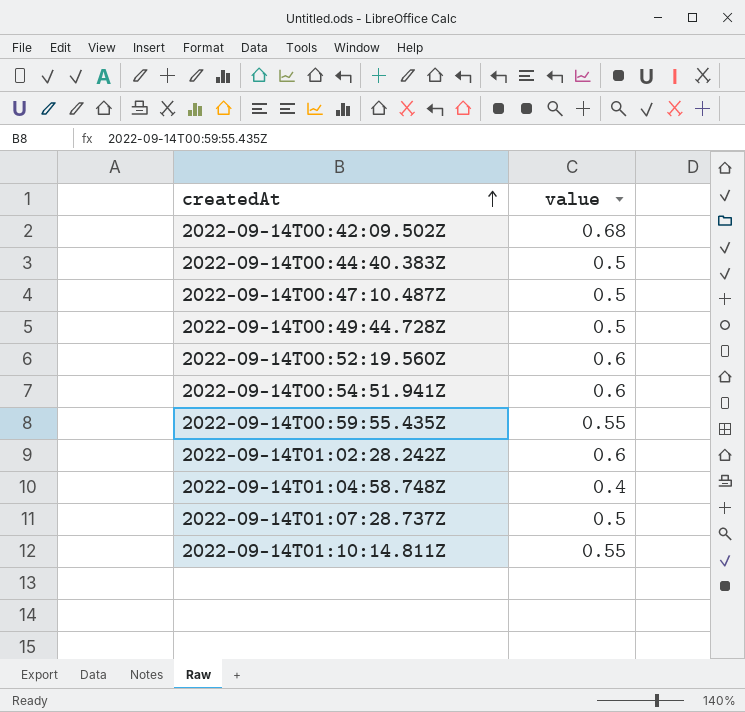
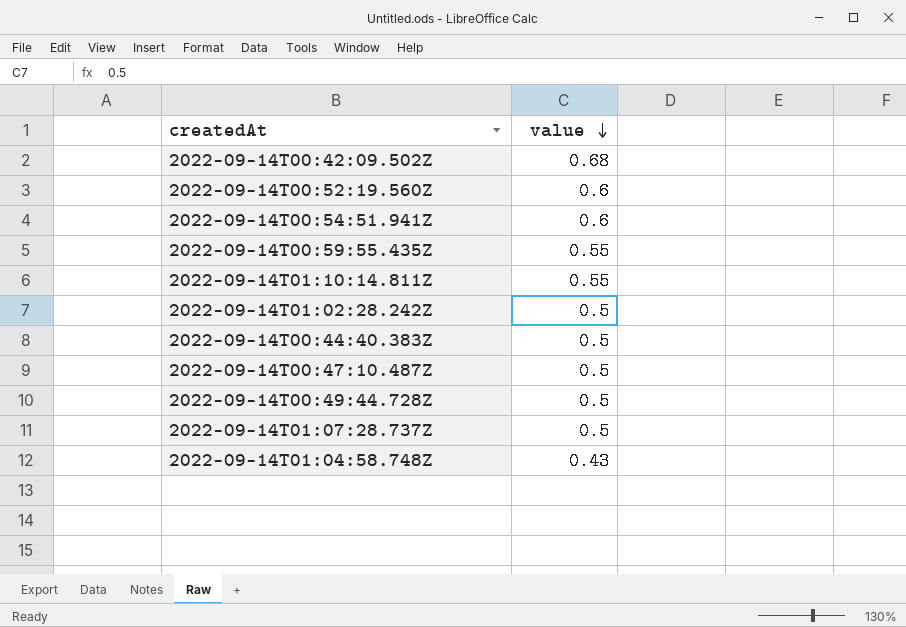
row order: createdAt ascending -> value descending
2022-09-14T01:02:28.242Z | value: 0.6 -> 0.5
2022-09-14T01:04:58.748Z | value: 0.4 -> 0.43

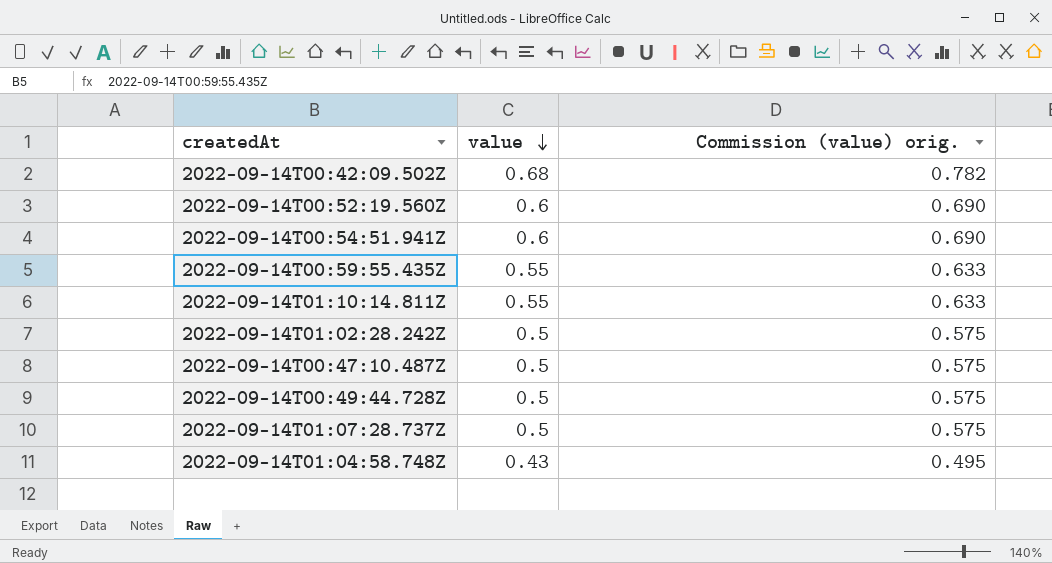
column Commission (value) orig. | formula: none -> [value] * 1.15
row 2022-09-14T00:44:40.383Z: 0.5 -> none

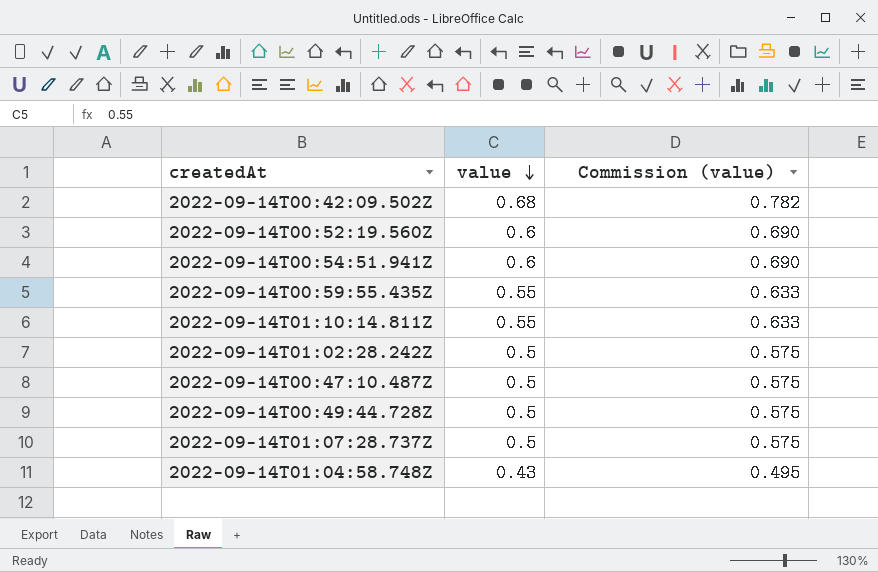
column name: Commission (value) orig. -> Commission (value)

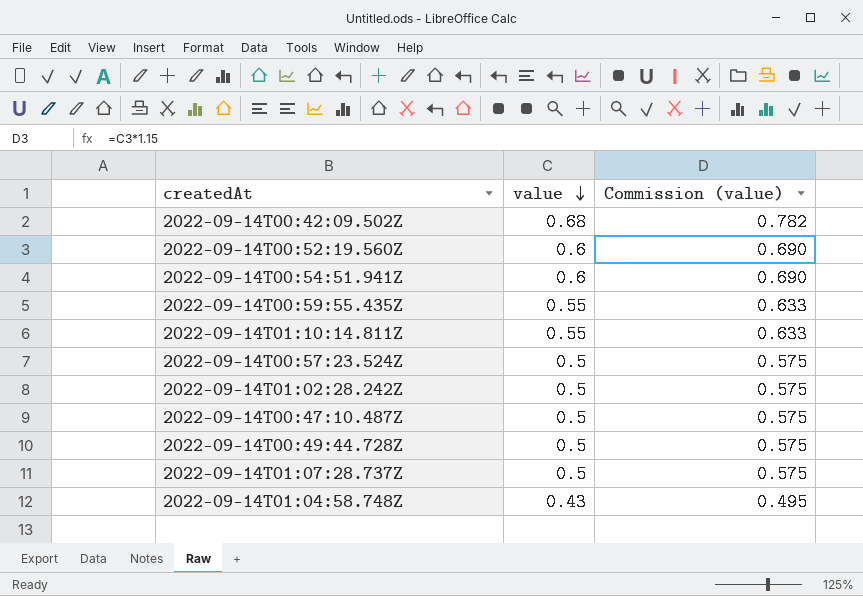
row 2022-09-14T00:57:23.524Z: none -> 0.5 | 0.575

